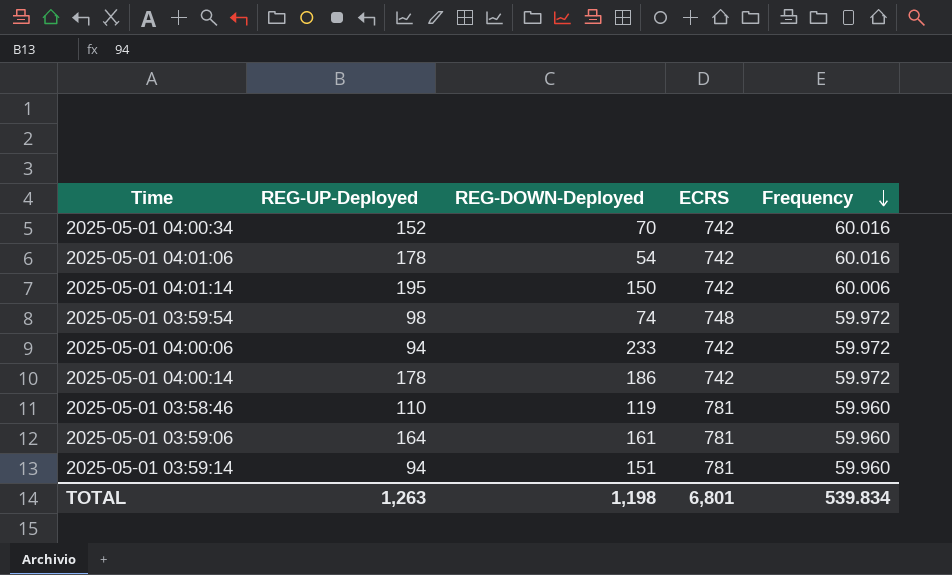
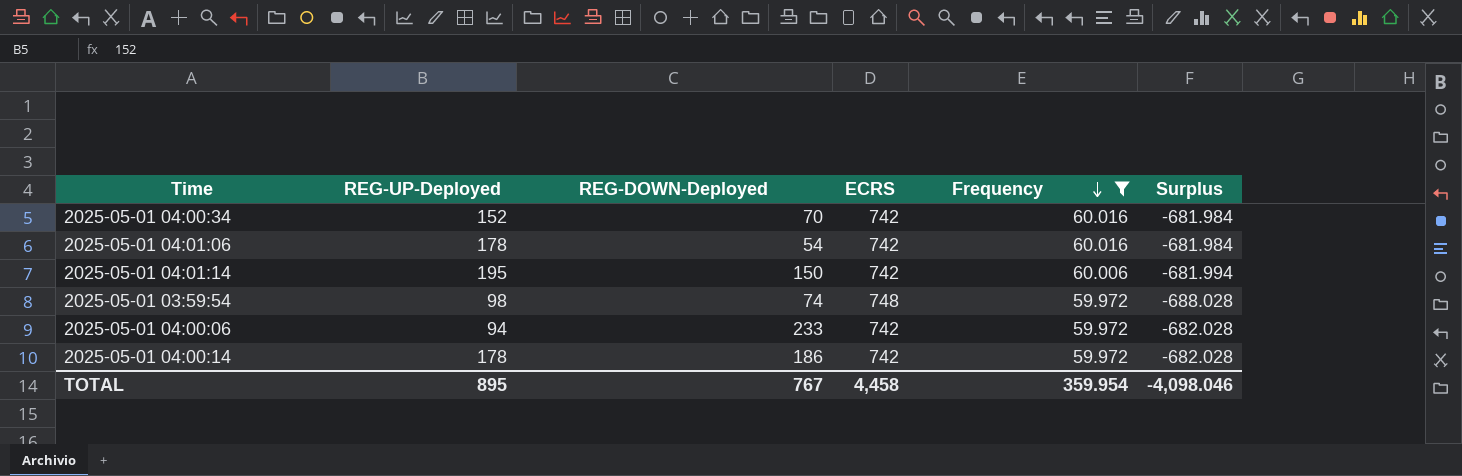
filter: none -> Frequency != 59.960
column Surplus | formula: none -> [Frequency] - [ECRS]
TOTAL | REG-UP-Deployed: 1,263 -> 895
TOTAL | REG-DOWN-Deployed: 1,198 -> 767
TOTAL | ECRS: 6,801 -> 4,458
TOTAL | Frequency: 539.834 -> 359.954

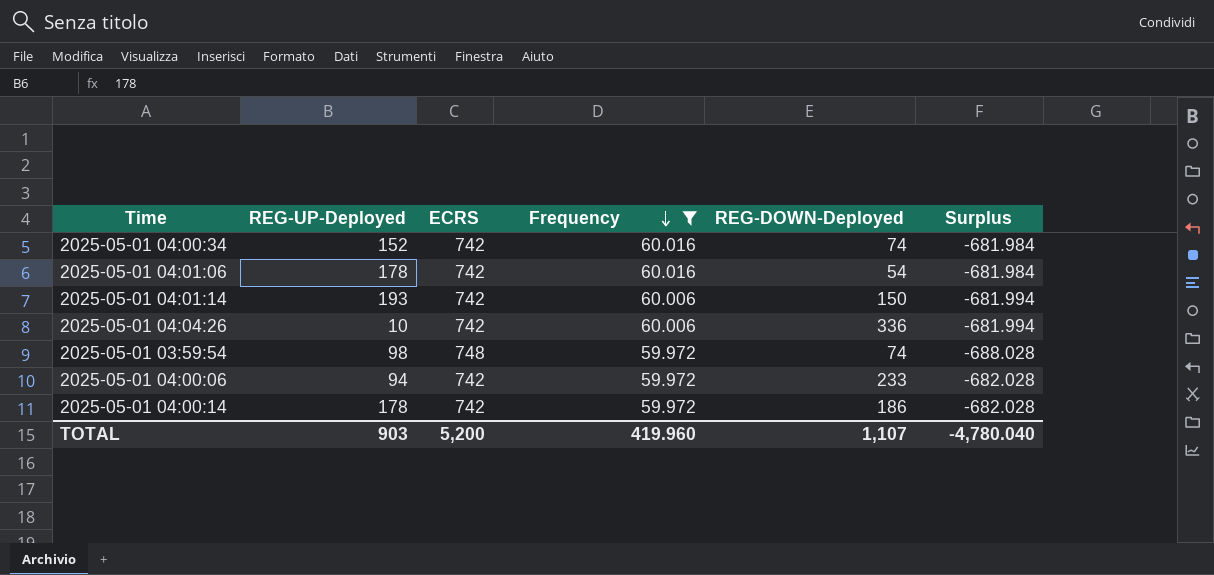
column REG-DOWN-Deployed | position: 3 -> 5
2025-05-01 04:00:34 | REG-DOWN-Deployed: 70 -> 74
2025-05-01 04:01:14 | REG-UP-Deployed: 195 -> 193
row 2025-05-01 04:04:26: none -> 10 | 742 | 60.006 | 336 | -681.994
TOTAL | REG-UP-Deployed: 895 -> 903
TOTAL | ECRS: 4,458 -> 5,200
TOTAL | Frequency: 359.954 -> 419.960
TOTAL | REG-DOWN-Deployed: 767 -> 1,107
TOTAL | Surplus: -4,098.046 -> -4,780.040

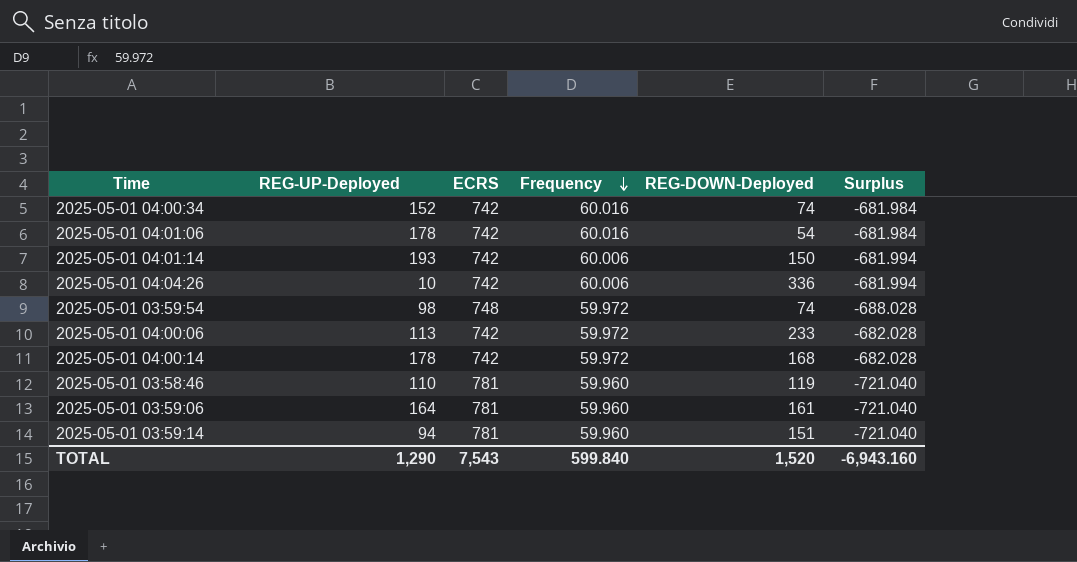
filter: Frequency != 59.960 -> none
2025-05-01 04:00:06 | REG-UP-Deployed: 94 -> 113
2025-05-01 04:00:14 | REG-DOWN-Deployed: 186 -> 168
TOTAL | REG-UP-Deployed: 903 -> 1,290
TOTAL | ECRS: 5,200 -> 7,543
TOTAL | Frequency: 419.960 -> 599.840
TOTAL | REG-DOWN-Deployed: 1,107 -> 1,520
TOTAL | Surplus: -4,780.040 -> -6,943.160

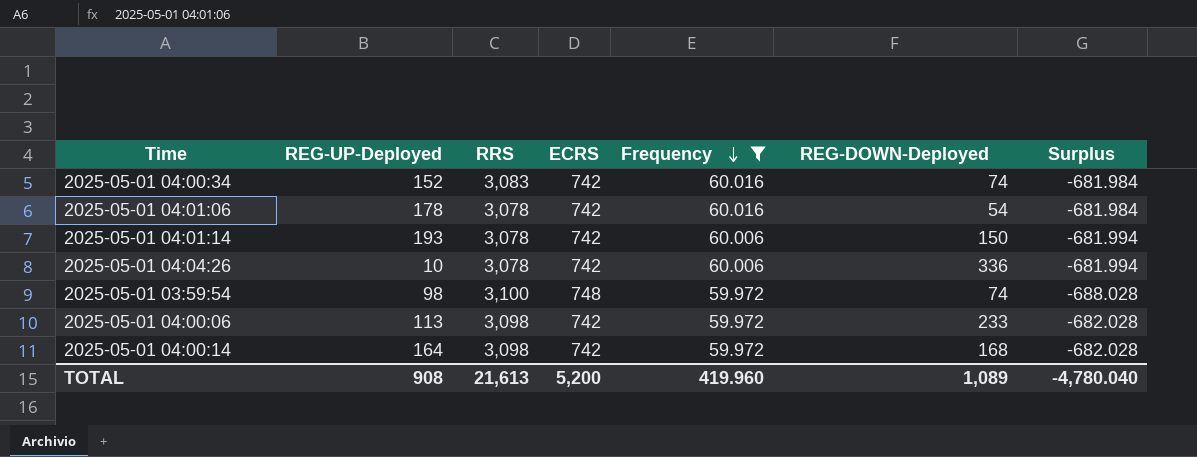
filter: none -> Frequency != 59.960
column RRS | position: none -> 3
2025-05-01 04:00:14 | REG-UP-Deployed: 178 -> 164
TOTAL | REG-UP-Deployed: 1,290 -> 908
TOTAL | ECRS: 7,543 -> 5,200
TOTAL | Frequency: 599.840 -> 419.960
TOTAL | REG-DOWN-Deployed: 1,520 -> 1,089
TOTAL | Surplus: -6,943.160 -> -4,780.040

